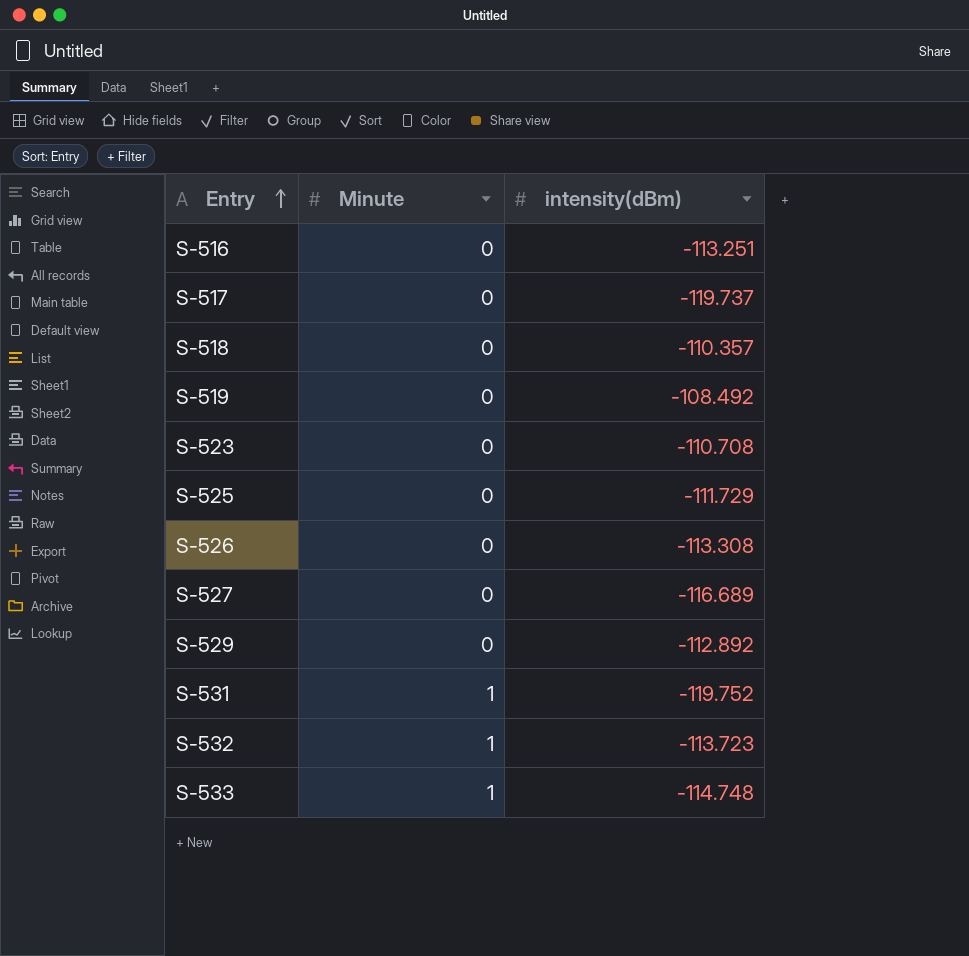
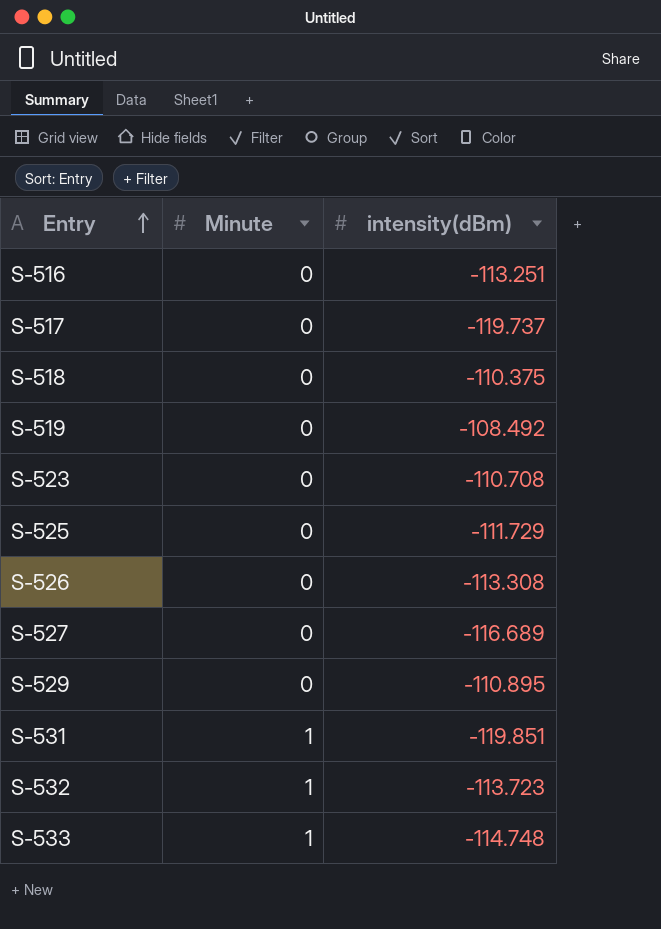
S-518 | intensity(dBm): -110.357 -> -110.375
S-529 | intensity(dBm): -112.892 -> -110.895
S-531 | intensity(dBm): -119.752 -> -119.851

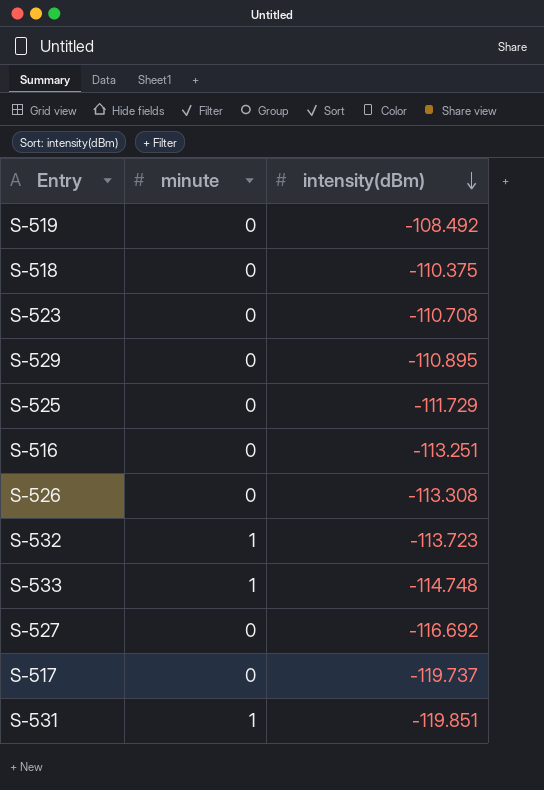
row order: Entry ascending -> intensity(dBm) descending
column name: Minute -> minute
S-527 | intensity(dBm): -116.689 -> -116.692

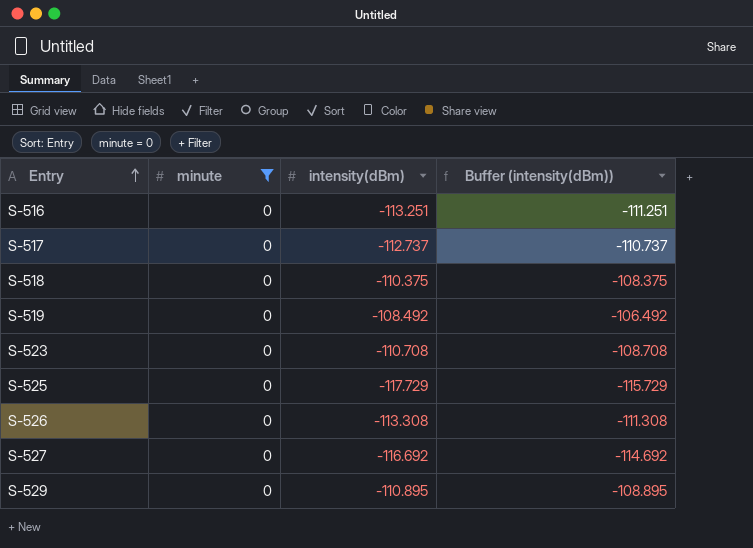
filter: none -> minute = 0
row order: intensity(dBm) descending -> Entry ascending
column Buffer (intensity(dBm)) | formula: none -> [intensity(dBm)] + 2
S-517 | intensity(dBm): -119.737 -> -112.737
S-525 | intensity(dBm): -111.729 -> -117.729

